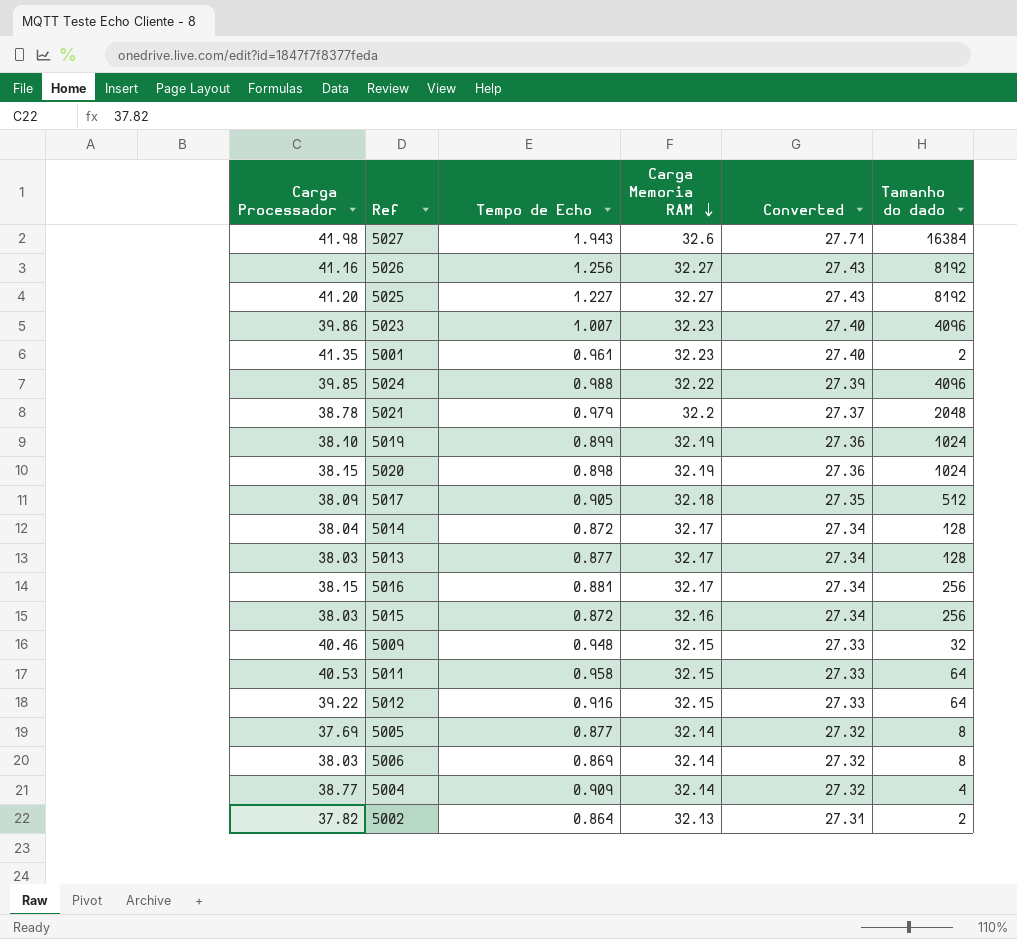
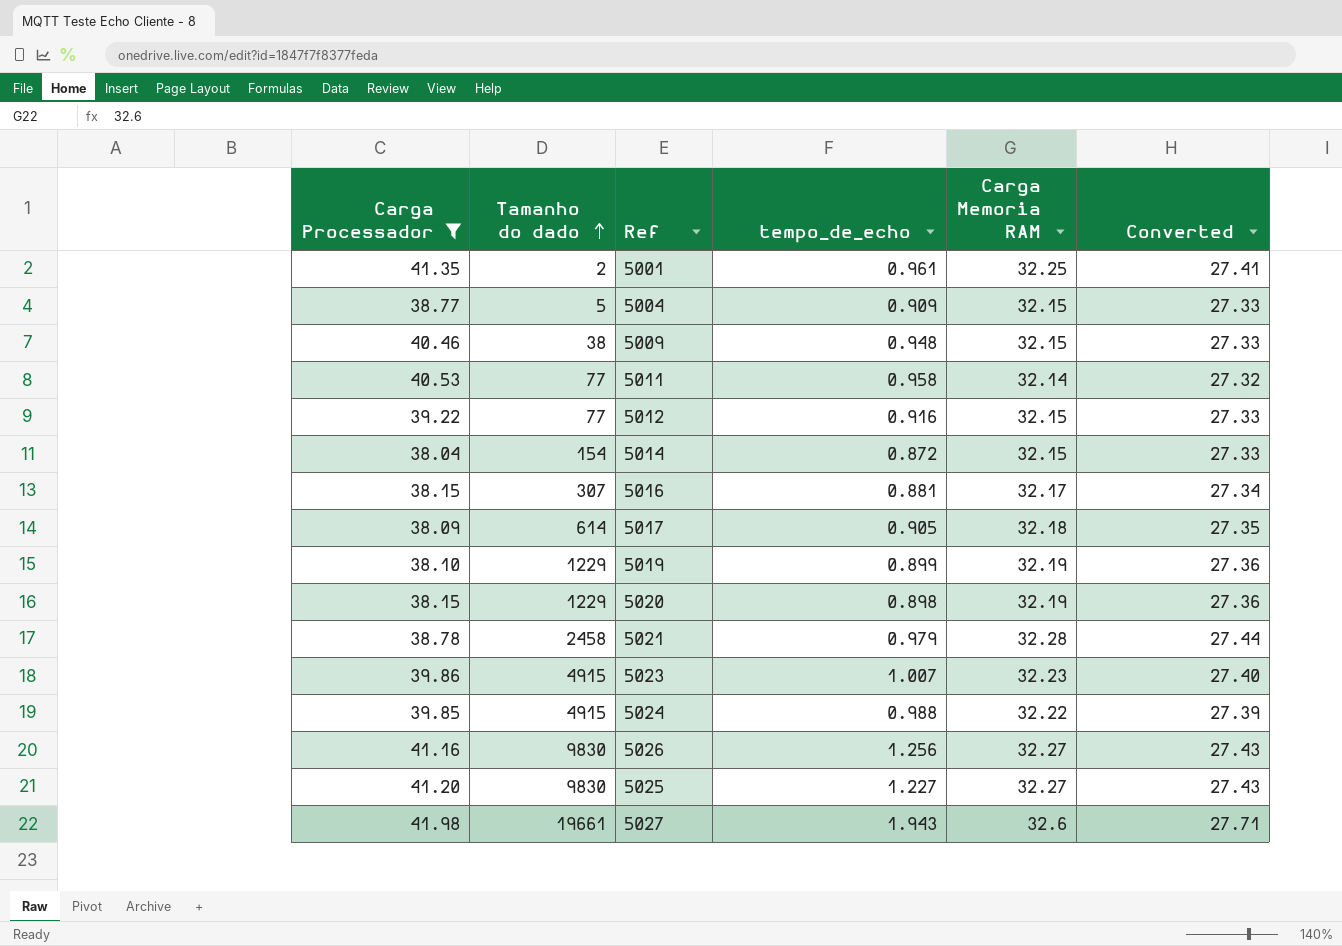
filter: none -> Carga Processador >= 38.04
row order: Carga Memoria RAM descending -> Tamanho do dado ascending
column Tamanho do dado | position: 6 -> 2
column name: Tempo de Echo -> tempo_de_echo
5001 | Carga Memoria RAM: 32.23 -> 32.25
5001 | Converted: 27.40 -> 27.41
5004 | Tamanho do dado: 4 -> 5
5004 | Carga Memoria RAM: 32.14 -> 32.15
5004 | Converted: 27.32 -> 27.33
5009 | Tamanho do dado: 32 -> 38
5011 | Tamanho do dado: 64 -> 77
5011 | Carga Memoria RAM: 32.15 -> 32.14
5011 | Converted: 27.33 -> 27.32
5012 | Tamanho do dado: 64 -> 77
5014 | Tamanho do dado: 128 -> 154
5014 | Carga Memoria RAM: 32.17 -> 32.15
5014 | Converted: 27.34 -> 27.33
5016 | Tamanho do dado: 256 -> 307
5017 | Tamanho do dado: 512 -> 614
5019 | Tamanho do dado: 1024 -> 1229
5020 | Tamanho do dado: 1024 -> 1229
5021 | Tamanho do dado: 2048 -> 2458
5021 | Carga Memoria RAM: 32.2 -> 32.28
5021 | Converted: 27.37 -> 27.44
5023 | Tamanho do dado: 4096 -> 4915
5024 | Tamanho do dado: 4096 -> 4915
5026 | Tamanho do dado: 8192 -> 9830
5025 | Tamanho do dado: 8192 -> 9830
5027 | Tamanho do dado: 16384 -> 19661

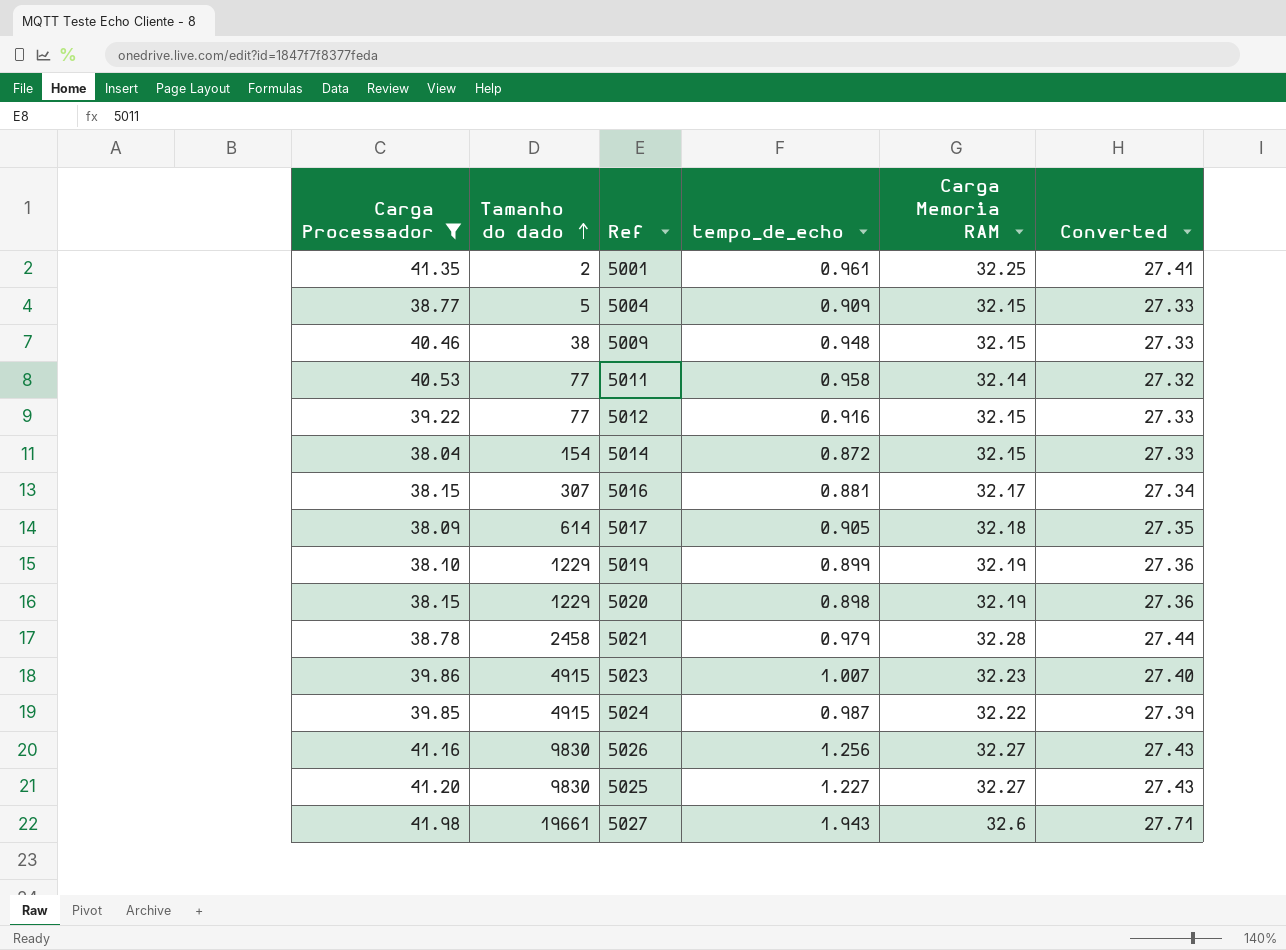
5024 | tempo_de_echo: 0.988 -> 0.987

